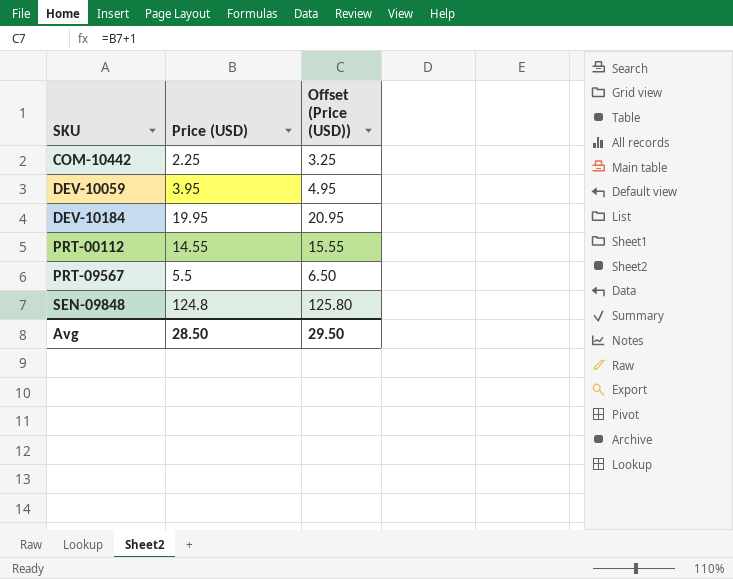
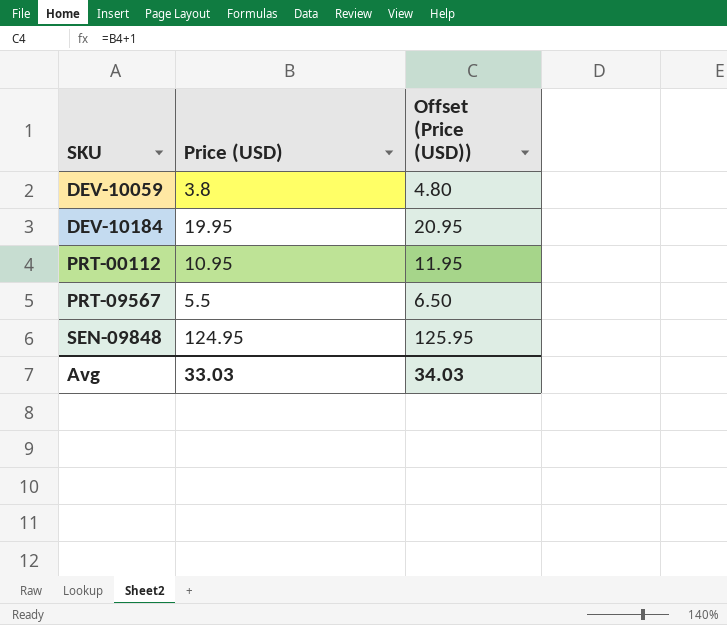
row COM-10442: 2.25 | 3.25 -> none
DEV-10059 | Price (USD): 3.95 -> 3.8
DEV-10059 | Offset (Price (USD)): 4.95 -> 4.80
PRT-00112 | Price (USD): 14.55 -> 10.95
PRT-00112 | Offset (Price (USD)): 15.55 -> 11.95
SEN-09848 | Price (USD): 124.8 -> 124.95
SEN-09848 | Offset (Price (USD)): 125.80 -> 125.95
Avg | Price (USD): 28.50 -> 33.03
Avg | Offset (Price (USD)): 29.50 -> 34.03

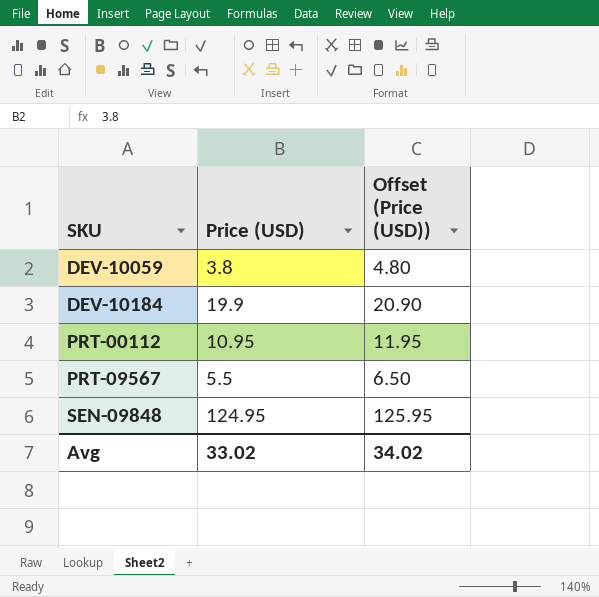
DEV-10184 | Price (USD): 19.95 -> 19.9
DEV-10184 | Offset (Price (USD)): 20.95 -> 20.90
Avg | Price (USD): 33.03 -> 33.02
Avg | Offset (Price (USD)): 34.03 -> 34.02

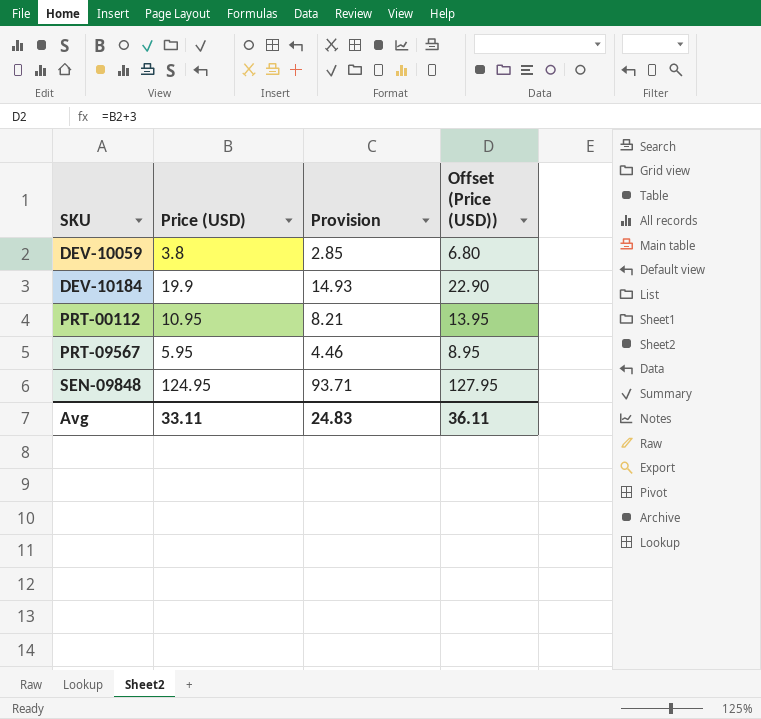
column Provision | formula: none -> [Price (USD)] * 0.75
column Offset (Price (USD)) | formula: [Price (USD)] + 1 -> [Price (USD)] + 3
PRT-09567 | Price (USD): 5.5 -> 5.95
Avg | Price (USD): 33.02 -> 33.11
Avg | Offset (Price (USD)): 34.02 -> 36.11

